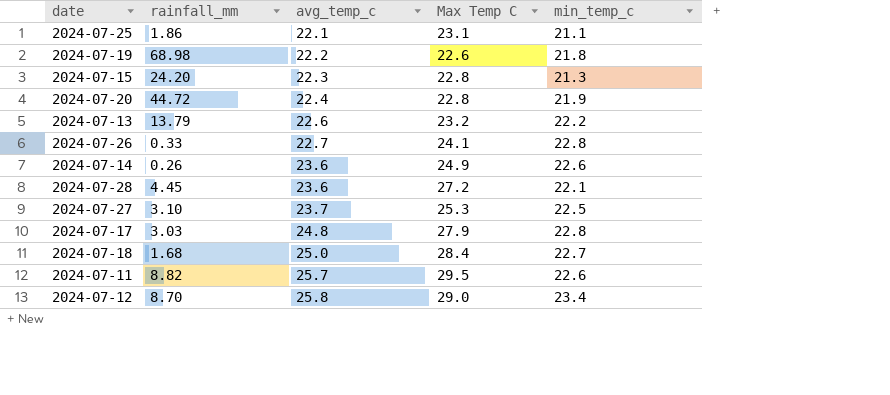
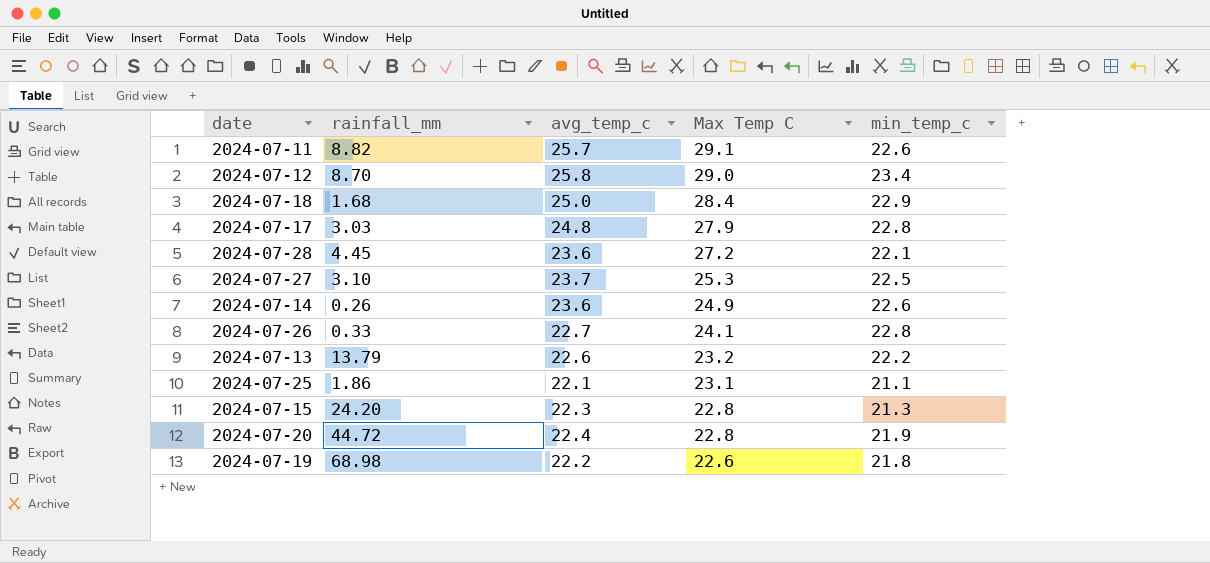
row order: avg_temp_c ascending -> Max Temp C descending
2024-07-11 | Max Temp C: 29.5 -> 29.1
2024-07-18 | min_temp_c: 22.7 -> 22.9

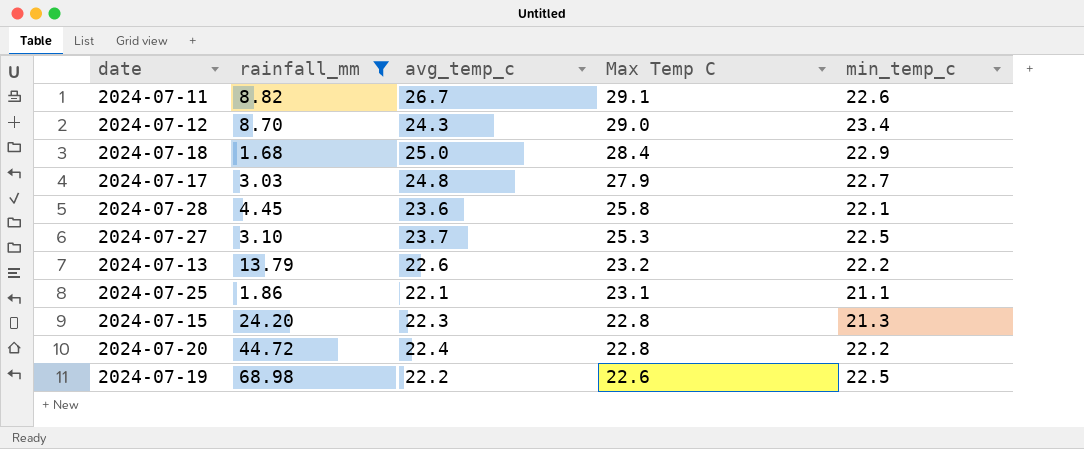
filter: none -> rainfall_mm >= 1.68
2024-07-11 | avg_temp_c: 25.7 -> 26.7
2024-07-12 | avg_temp_c: 25.8 -> 24.3
2024-07-17 | min_temp_c: 22.8 -> 22.7
2024-07-28 | Max Temp C: 27.2 -> 25.8
2024-07-20 | min_temp_c: 21.9 -> 22.2
2024-07-19 | min_temp_c: 21.8 -> 22.5

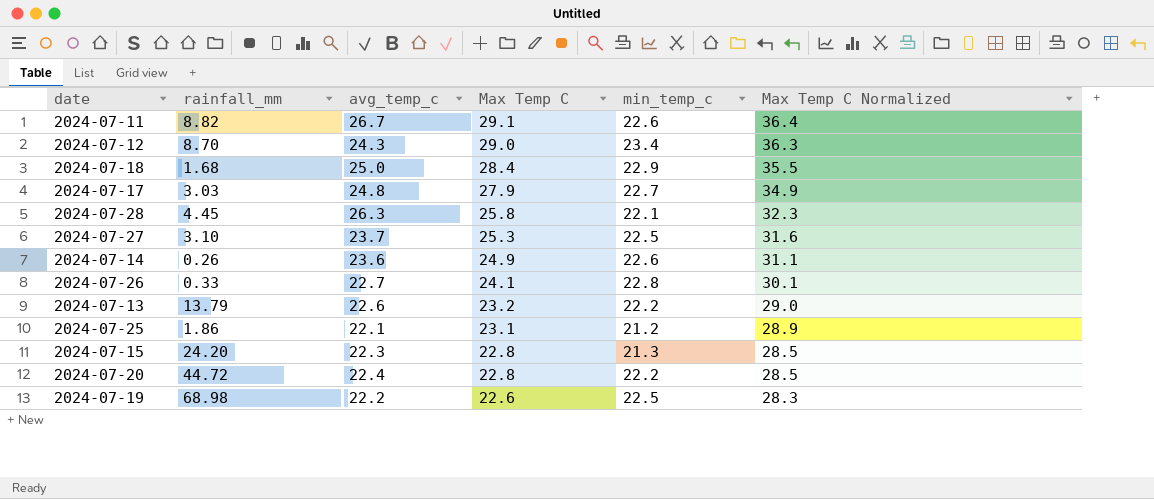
filter: rainfall_mm >= 1.68 -> none
column Max Temp C Normalized | formula: none -> [Max Temp C] * 1.25
2024-07-28 | avg_temp_c: 23.6 -> 26.3
2024-07-25 | min_temp_c: 21.1 -> 21.2

